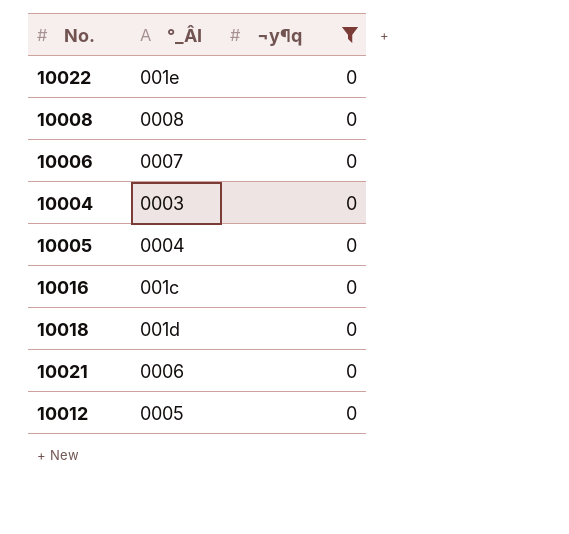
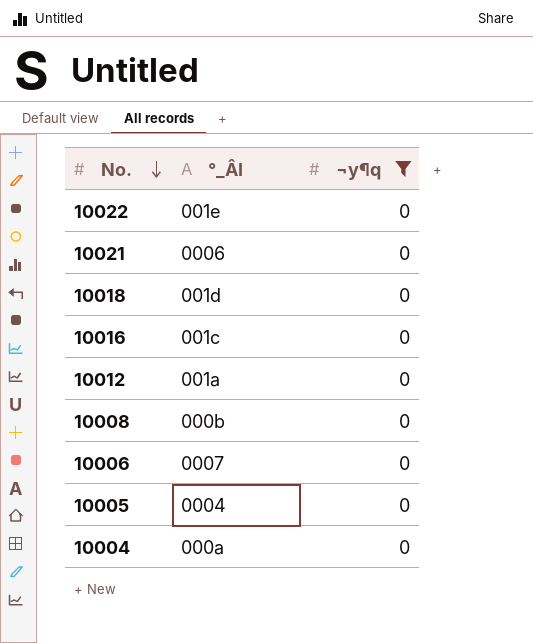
row order: none -> No. descending
10012 | °_ÂI: 0005 -> 001a
10008 | °_ÂI: 0008 -> 000b
10004 | °_ÂI: 0003 -> 000a

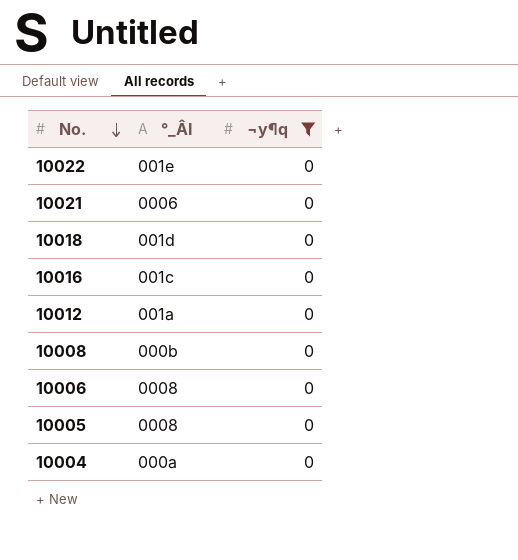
10006 | °_ÂI: 0007 -> 0008
10005 | °_ÂI: 0004 -> 0008

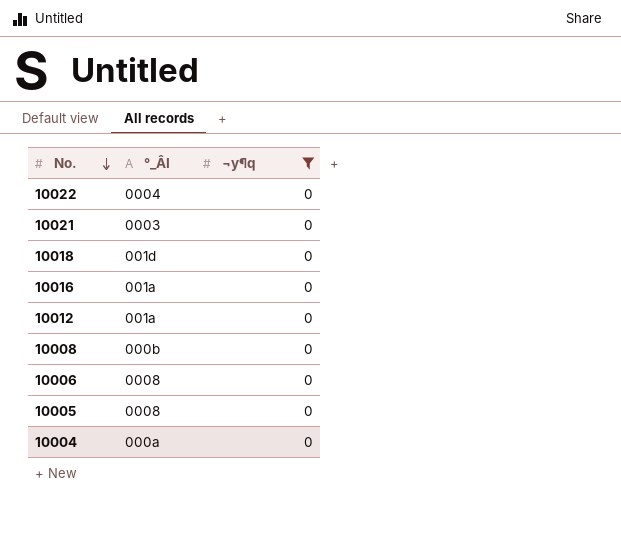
10022 | °_ÂI: 001e -> 0004
10021 | °_ÂI: 0006 -> 0003
10016 | °_ÂI: 001c -> 001a

